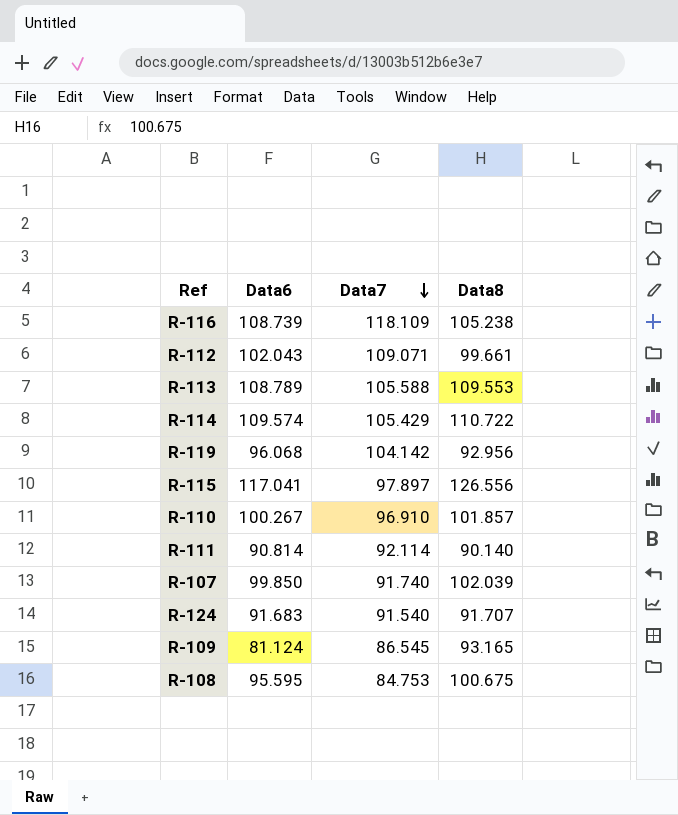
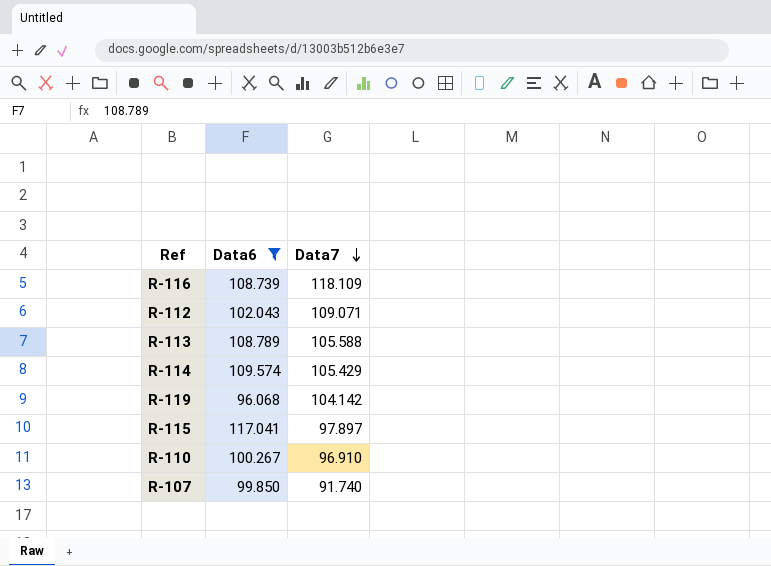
filter: none -> Data6 >= 96.068
column Data8 | position: 4 -> none

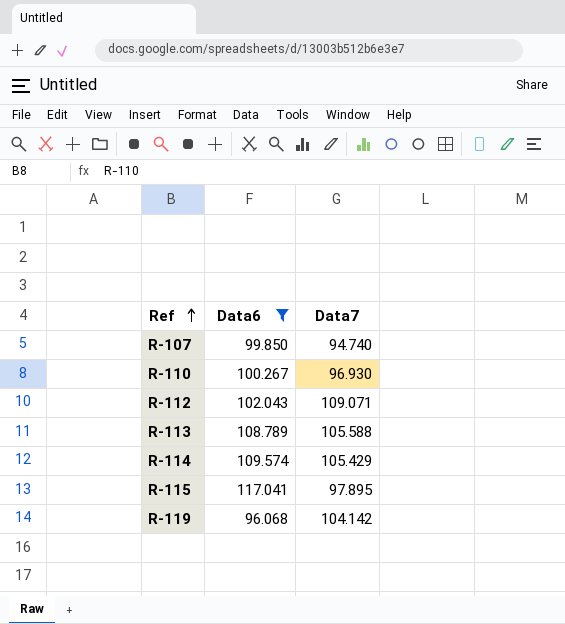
row order: Data7 descending -> Ref ascending
row R-116: 108.739 | 118.109 -> none
R-107 | Data7: 91.740 -> 94.740
R-110 | Data7: 96.910 -> 96.930
R-115 | Data7: 97.897 -> 97.895

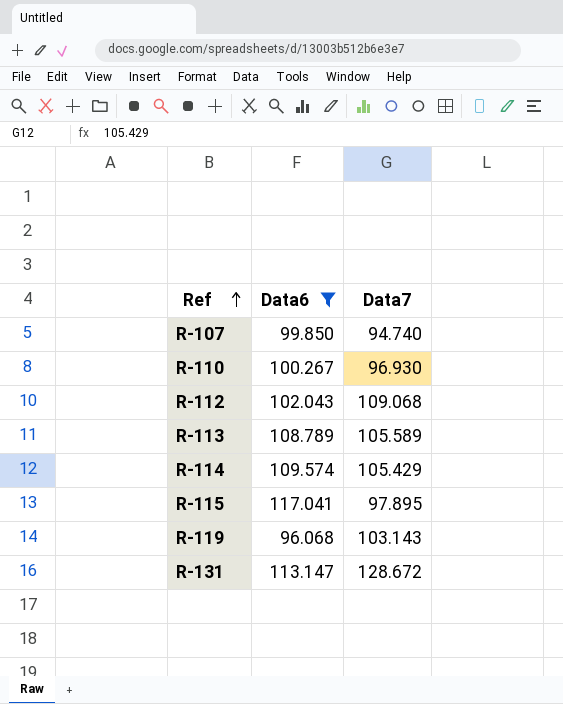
R-112 | Data7: 109.071 -> 109.068
R-113 | Data7: 105.588 -> 105.589
R-119 | Data7: 104.142 -> 103.143
row R-131: none -> 113.147 | 128.672

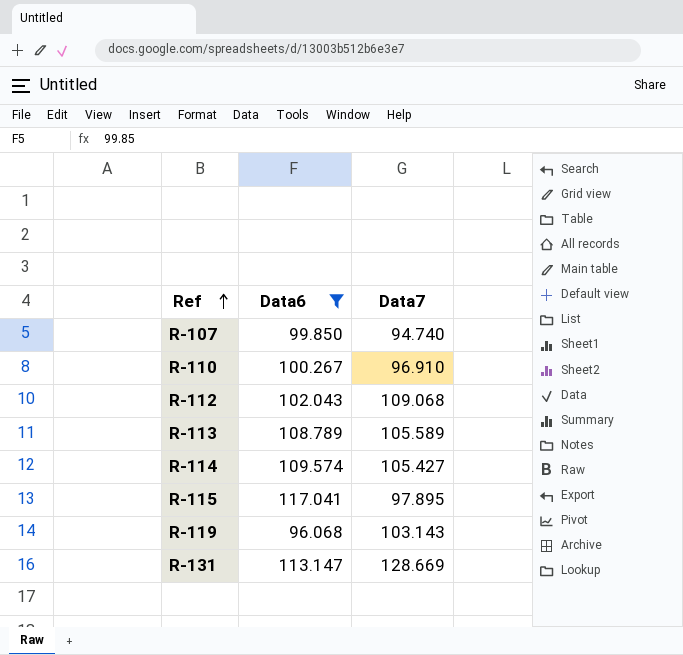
R-110 | Data7: 96.930 -> 96.910
R-114 | Data7: 105.429 -> 105.427
R-131 | Data7: 128.672 -> 128.669

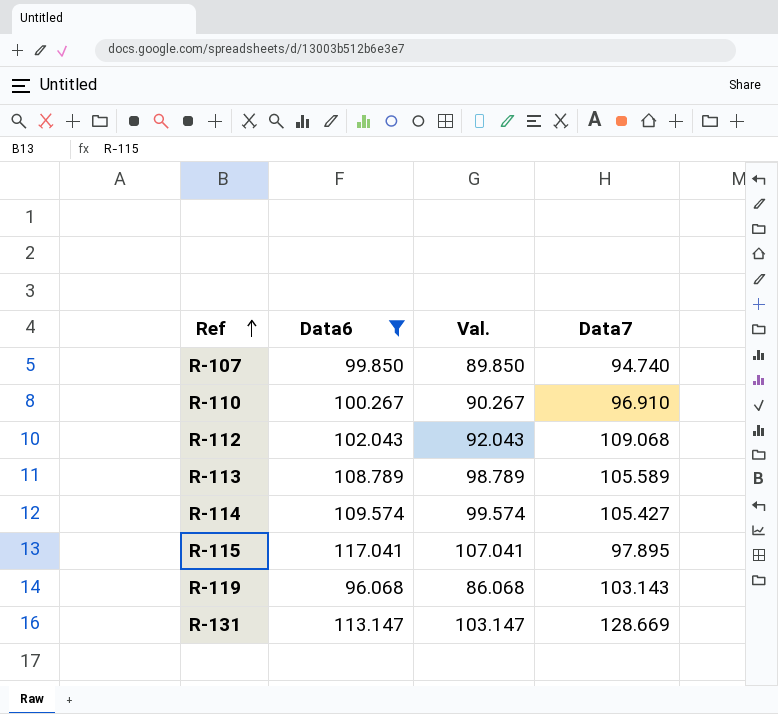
column Val. | formula: none -> [Data6] - 10

